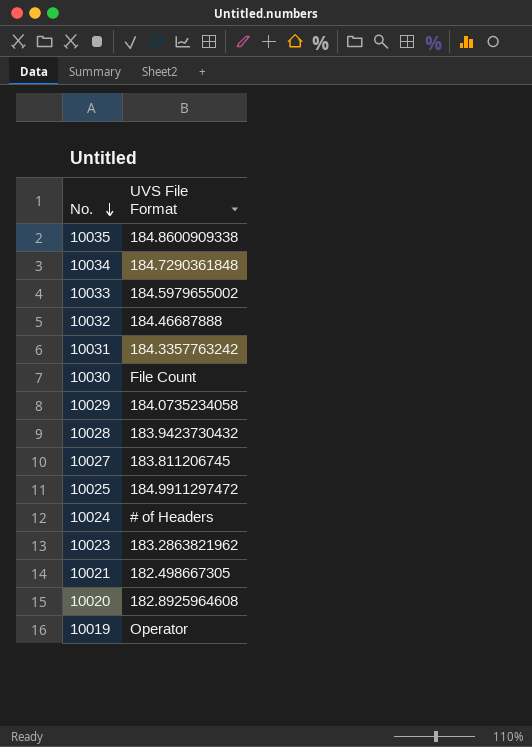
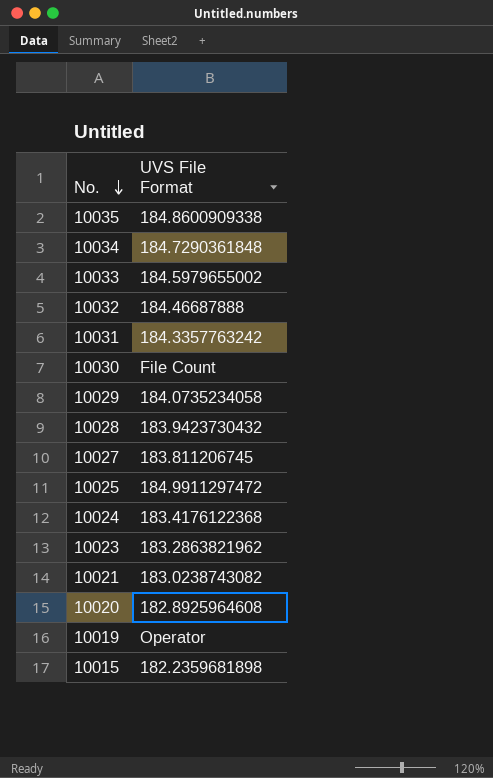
10024 | UVS File Format: # of Headers -> 183.4176122368
10021 | UVS File Format: 182.498667305 -> 183.0238743082
row 10015: none -> 182.2359681898

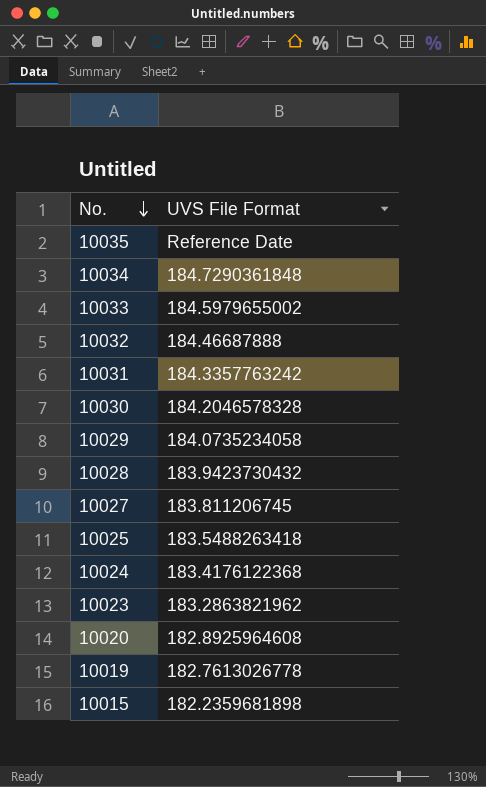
row 10021: 183.0238743082 -> none
10035 | UVS File Format: 184.8600909338 -> Reference Date
10030 | UVS File Format: File Count -> 184.2046578328
10025 | UVS File Format: 184.9911297472 -> 183.5488263418
10019 | UVS File Format: Operator -> 182.7613026778

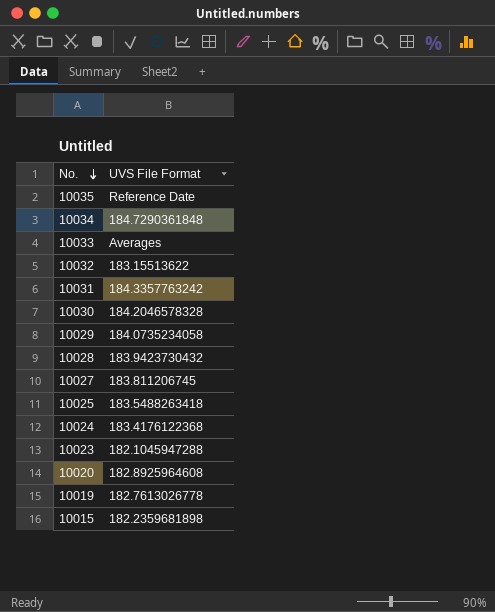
10033 | UVS File Format: 184.5979655002 -> Averages
10032 | UVS File Format: 184.46687888 -> 183.15513622
10023 | UVS File Format: 183.2863821962 -> 182.1045947288

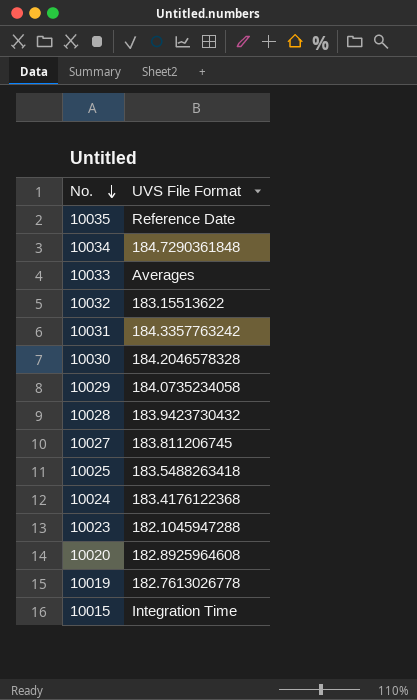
10015 | UVS File Format: 182.2359681898 -> Integration Time

